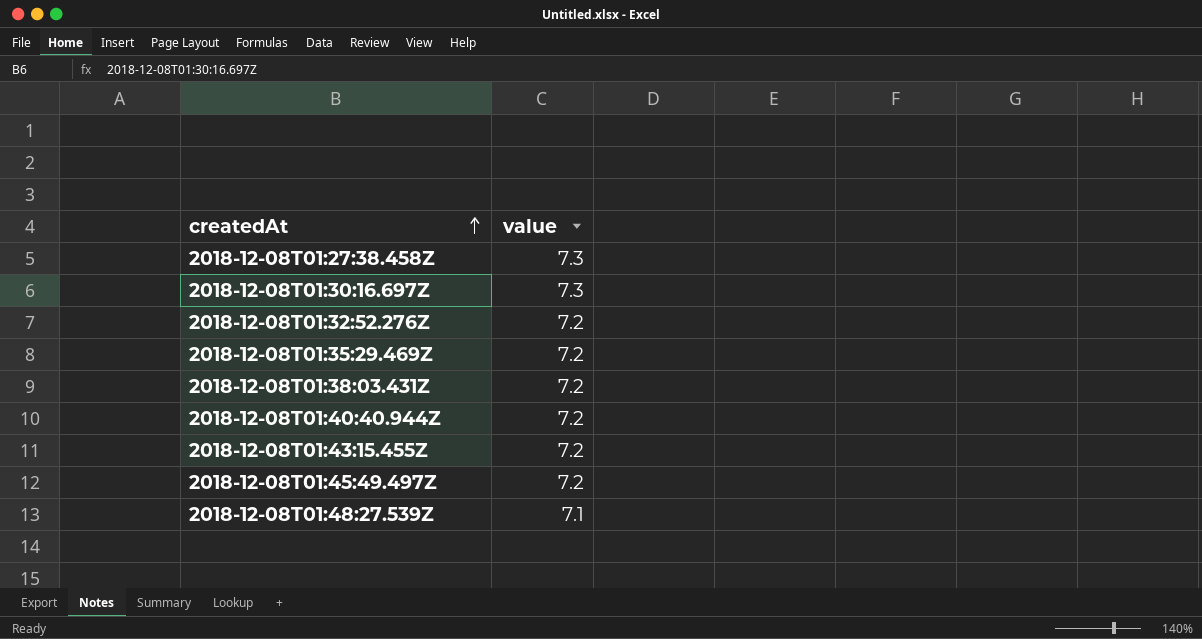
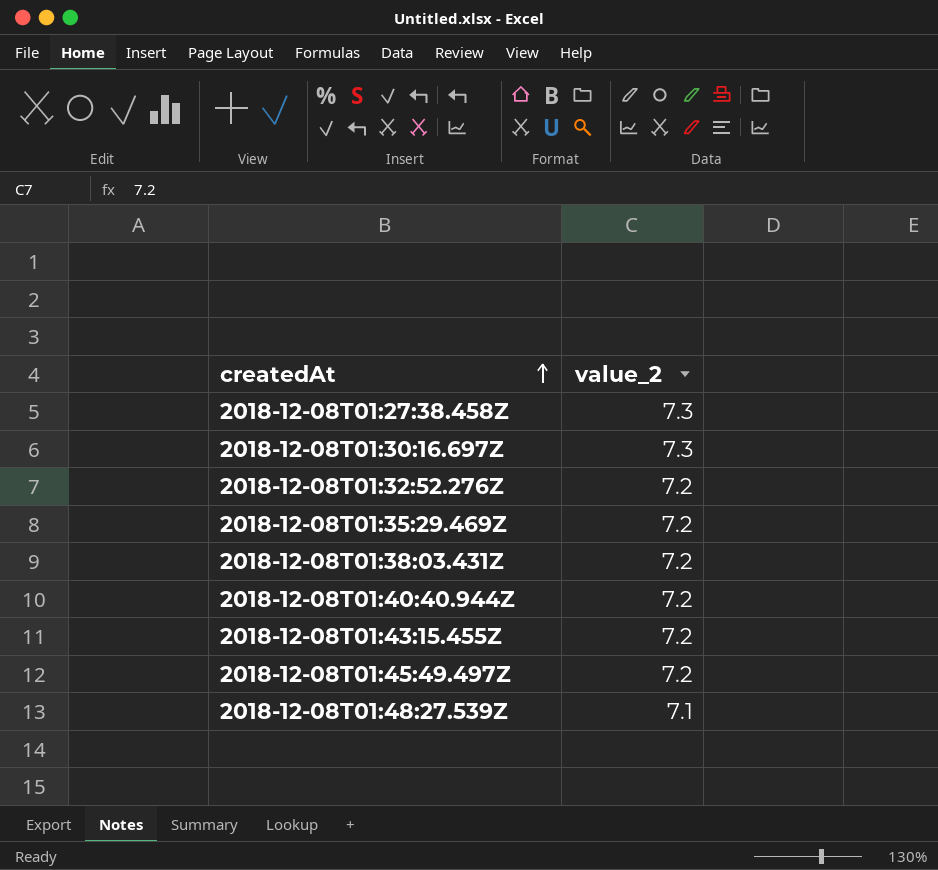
column name: value -> value_2

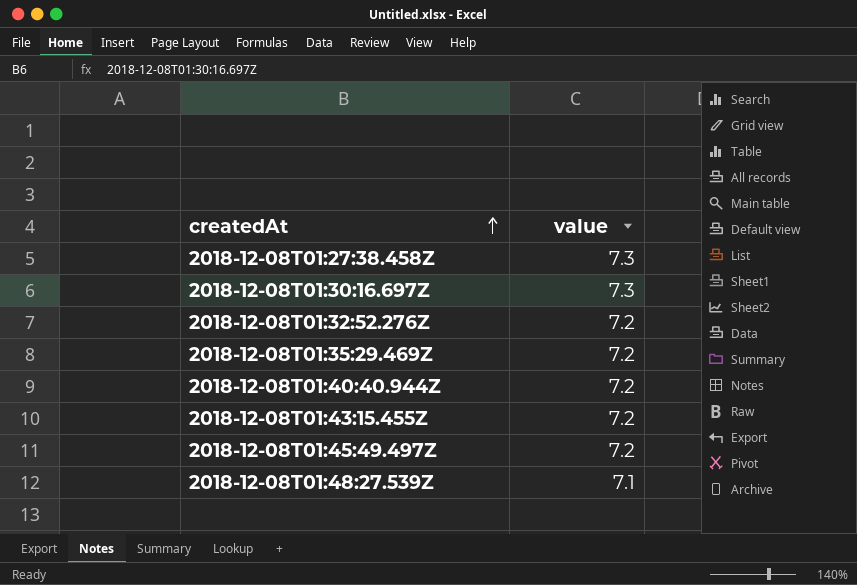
column name: value_2 -> value
row 2018-12-08T01:38:03.431Z: 7.2 -> none

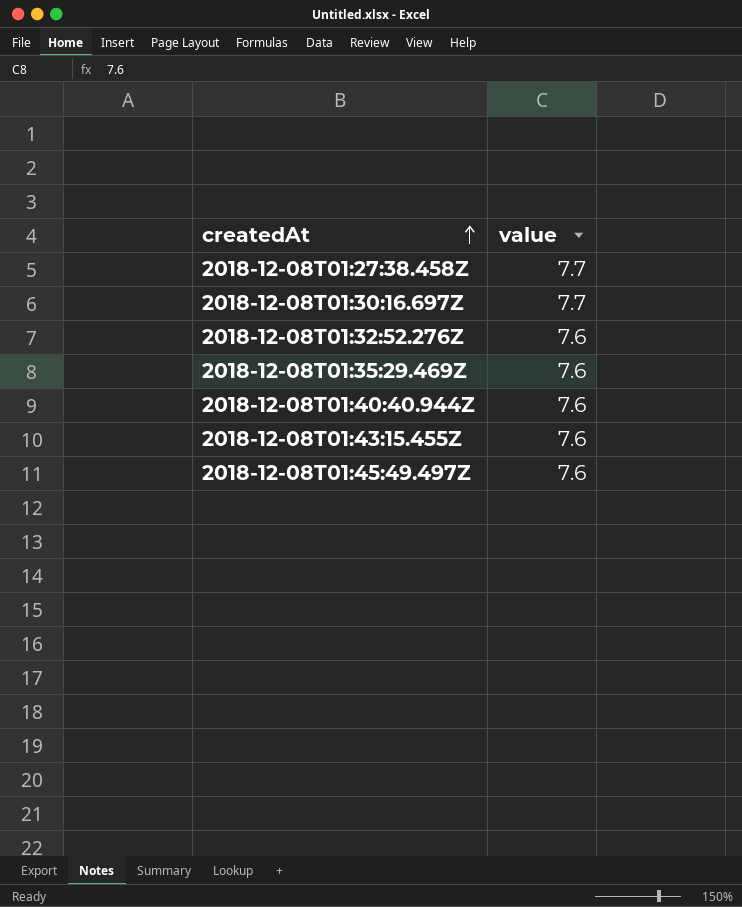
row 2018-12-08T01:48:27.539Z: 7.1 -> none
2018-12-08T01:27:38.458Z | value: 7.3 -> 7.7
2018-12-08T01:30:16.697Z | value: 7.3 -> 7.7
2018-12-08T01:32:52.276Z | value: 7.2 -> 7.6
2018-12-08T01:35:29.469Z | value: 7.2 -> 7.6
2018-12-08T01:40:40.944Z | value: 7.2 -> 7.6
2018-12-08T01:43:15.455Z | value: 7.2 -> 7.6
2018-12-08T01:45:49.497Z | value: 7.2 -> 7.6

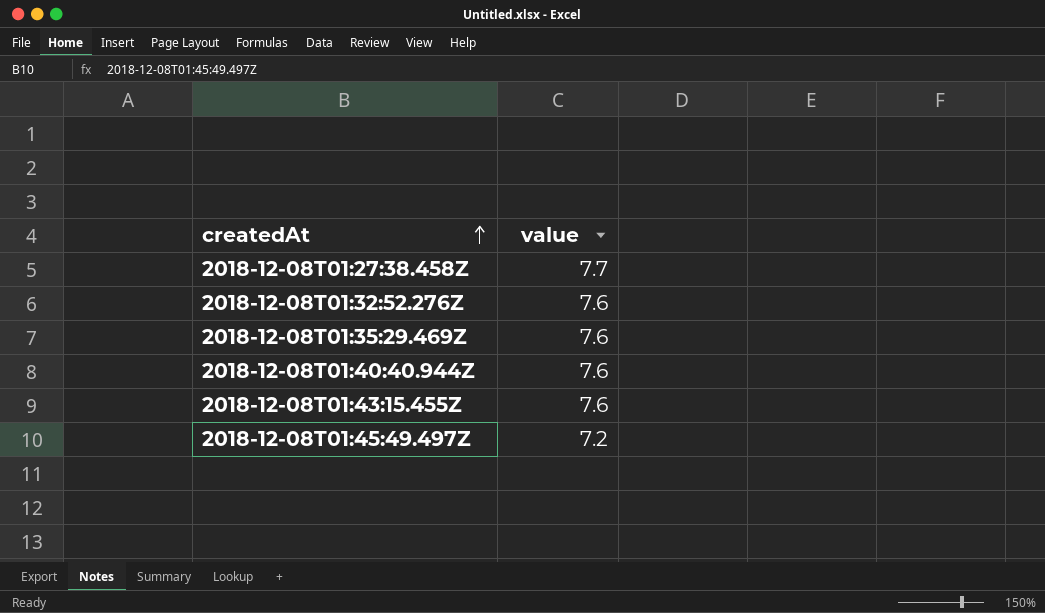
row 2018-12-08T01:30:16.697Z: 7.7 -> none
2018-12-08T01:45:49.497Z | value: 7.6 -> 7.2

